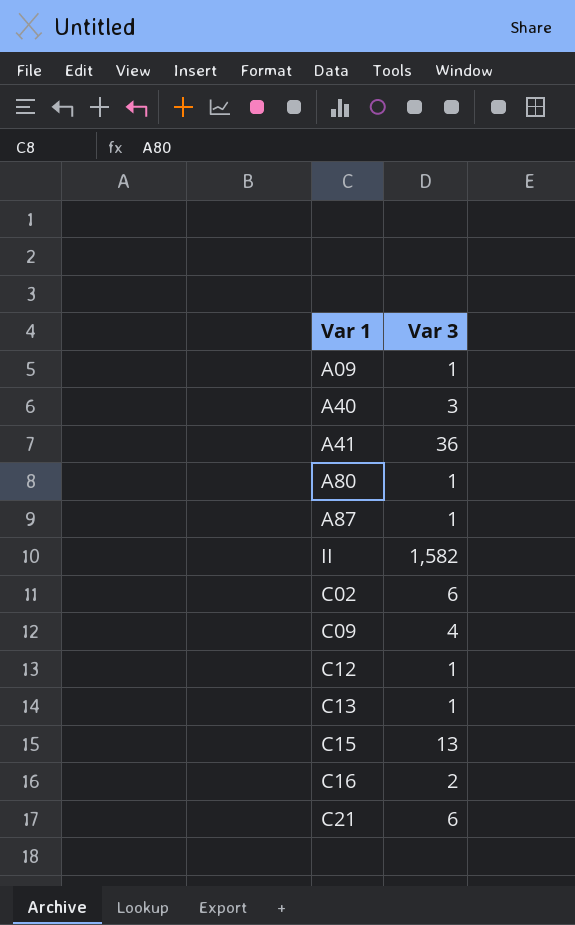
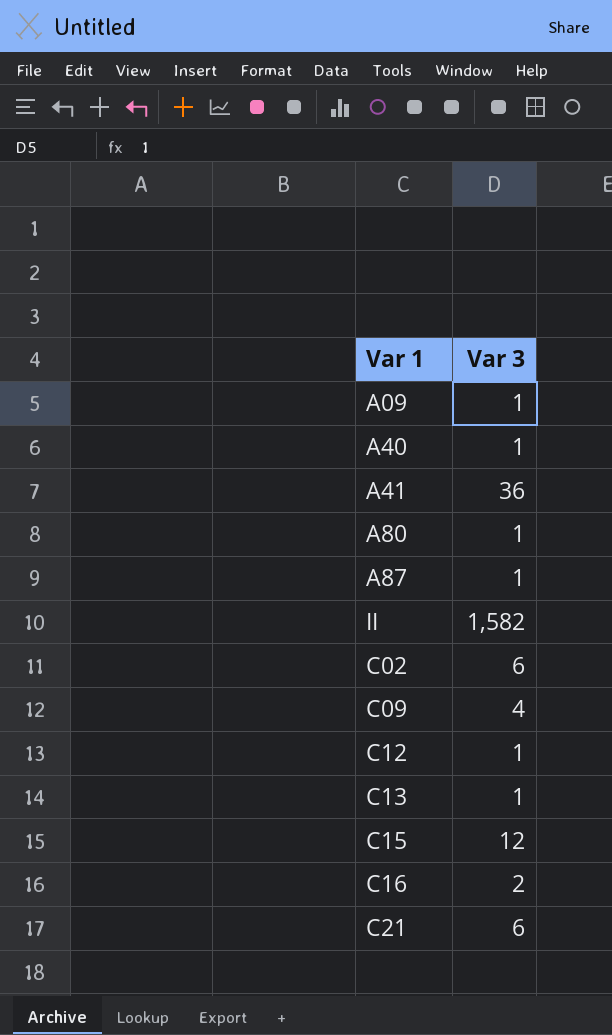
A40 | Var 3: 3 -> 1
C15 | Var 3: 13 -> 12

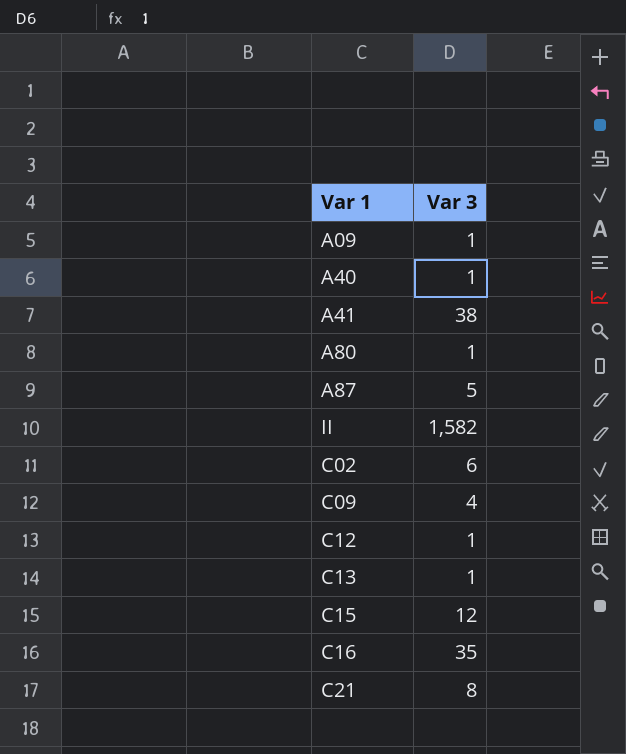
A41 | Var 3: 36 -> 38
A87 | Var 3: 1 -> 5
C16 | Var 3: 2 -> 35
C21 | Var 3: 6 -> 8

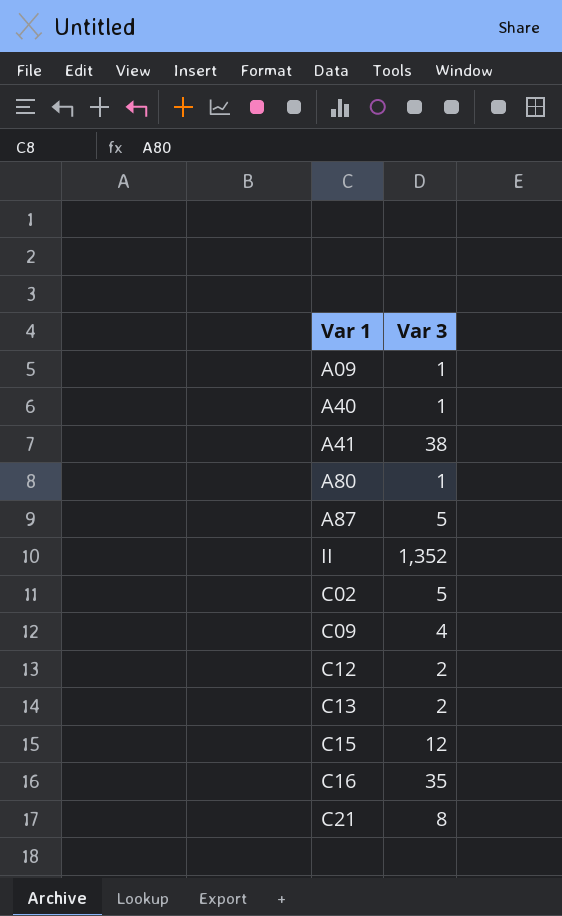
II | Var 3: 1,582 -> 1,352
C02 | Var 3: 6 -> 5
C12 | Var 3: 1 -> 2
C13 | Var 3: 1 -> 2

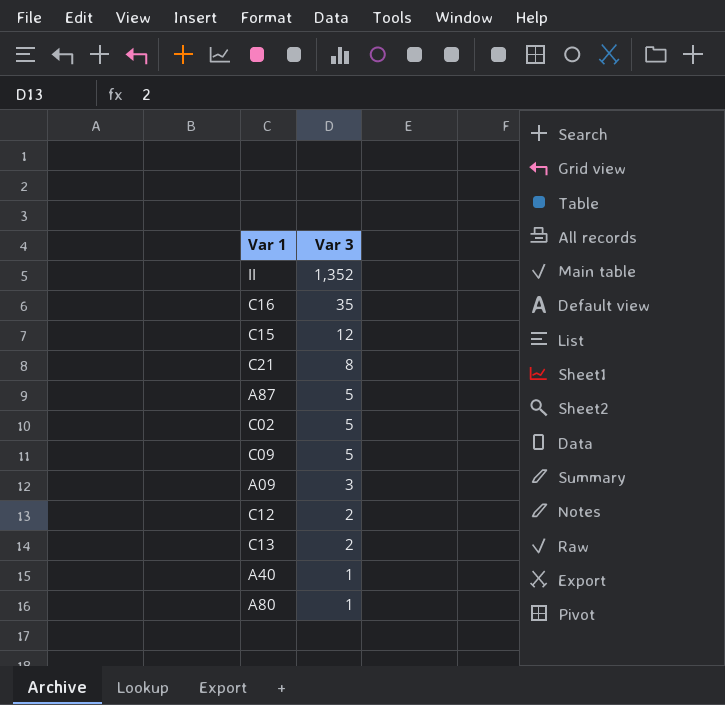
row order: none -> Var 3 descending
row A41: 38 -> none
C09 | Var 3: 4 -> 5
A09 | Var 3: 1 -> 3

